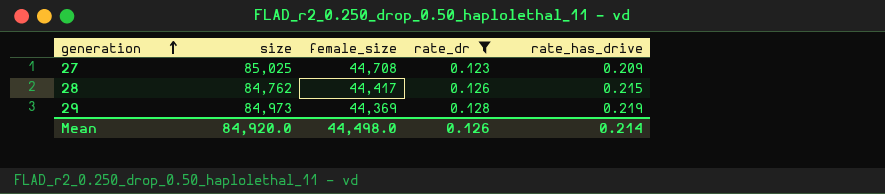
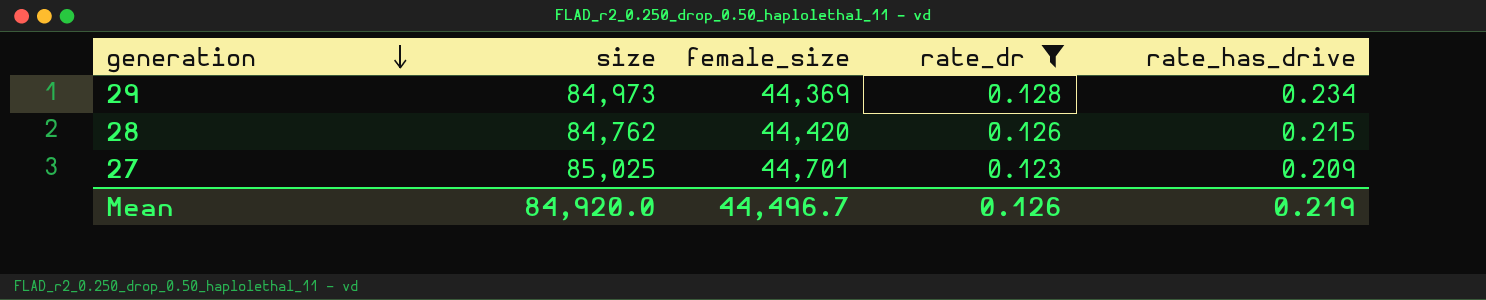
row order: generation ascending -> generation descending
29 | rate_has_drive: 0.219 -> 0.234
28 | female_size: 44,417 -> 44,420
27 | female_size: 44,708 -> 44,701
Mean | female_size: 44,498.0 -> 44,496.7
Mean | rate_has_drive: 0.214 -> 0.219

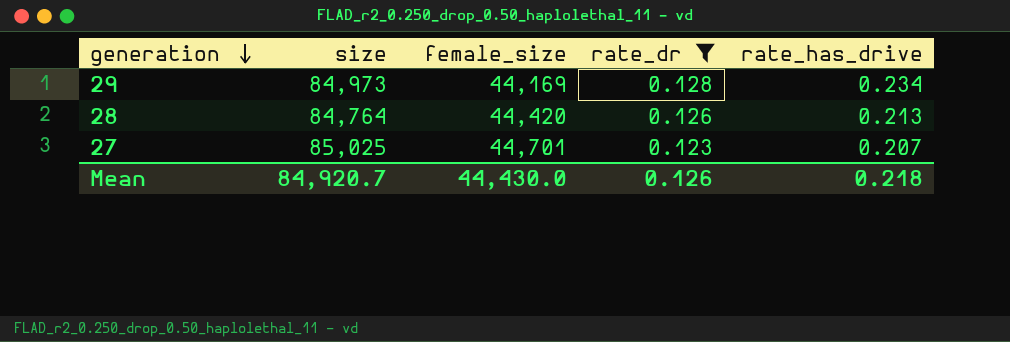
29 | female_size: 44,369 -> 44,169
28 | size: 84,762 -> 84,764
28 | rate_has_drive: 0.215 -> 0.213
27 | rate_has_drive: 0.209 -> 0.207
Mean | size: 84,920.0 -> 84,920.7
Mean | female_size: 44,496.7 -> 44,430.0
Mean | rate_has_drive: 0.219 -> 0.218

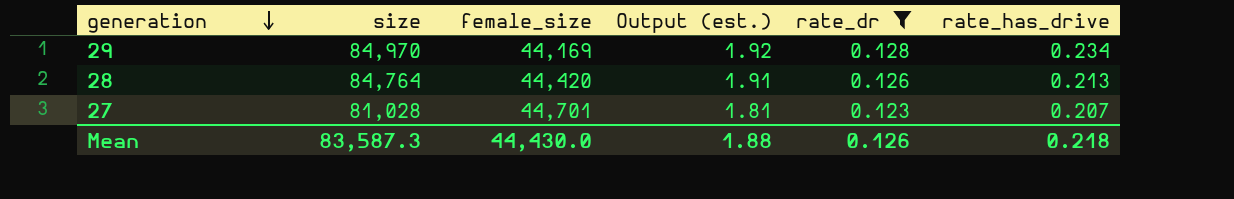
column Output (est.) | formula: none -> [size] / [female_size]
29 | size: 84,973 -> 84,970
27 | size: 85,025 -> 81,028
Mean | size: 84,920.7 -> 83,587.3

